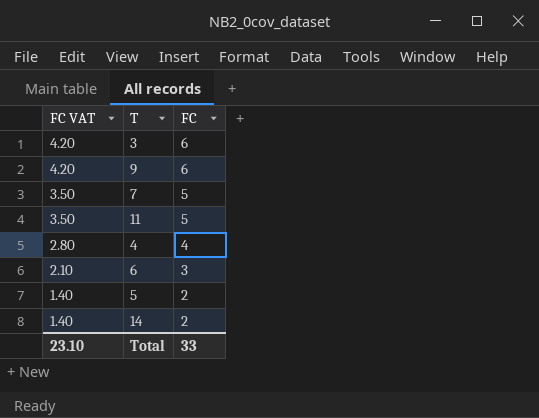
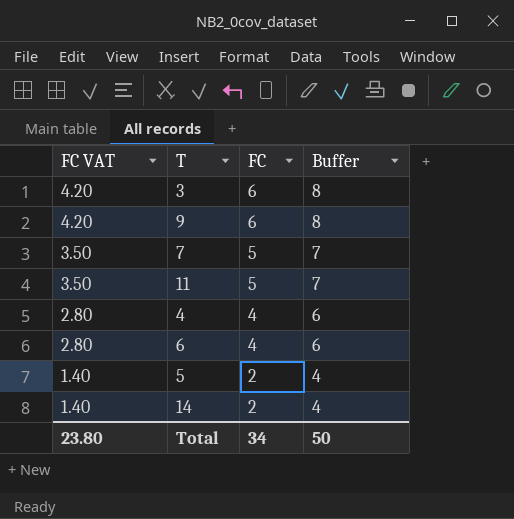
column Buffer | formula: none -> [FC] + 2
6 | FC VAT: 2.10 -> 2.80
6 | FC: 3 -> 4
Total | FC VAT: 23.10 -> 23.80
Total | FC: 33 -> 34

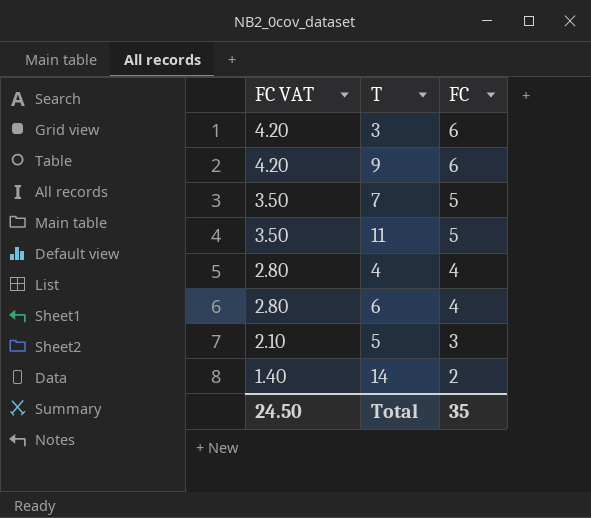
column Buffer | formula: [FC] + 2 -> none
5 | FC VAT: 1.40 -> 2.10
5 | FC: 2 -> 3
Total | FC VAT: 23.80 -> 24.50
Total | FC: 34 -> 35

